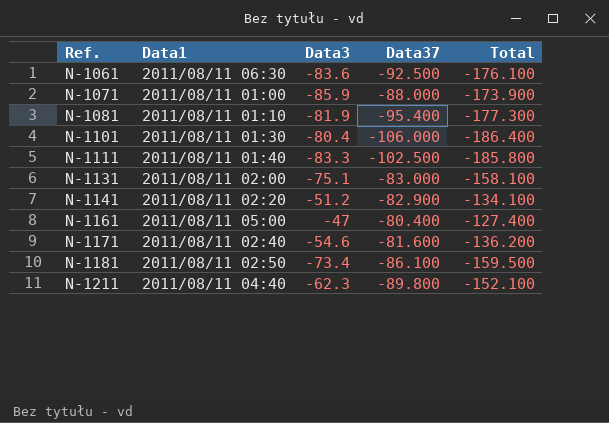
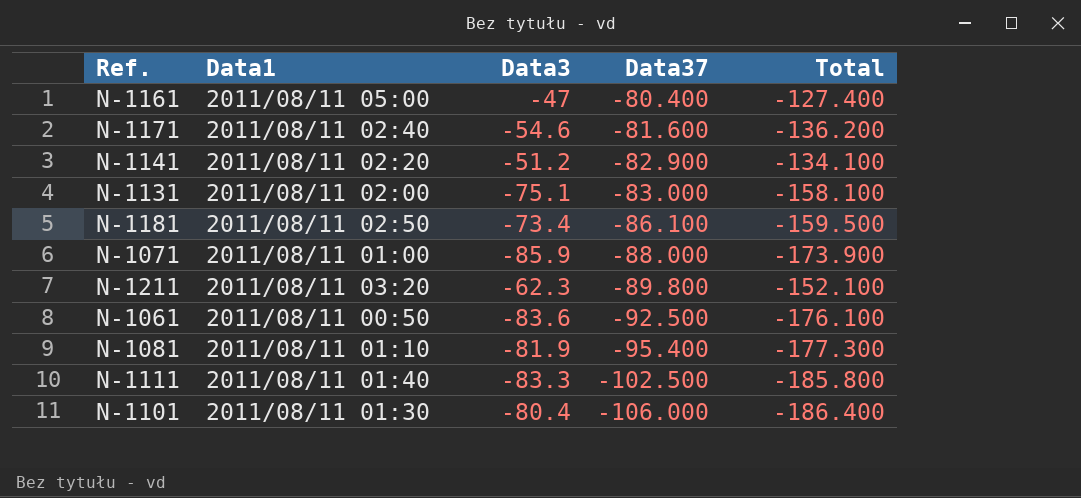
row order: Ref. ascending -> Data37 descending
N-1211 | Data1: 2011/08/11 04:40 -> 2011/08/11 03:20
N-1061 | Data1: 2011/08/11 06:30 -> 2011/08/11 00:50

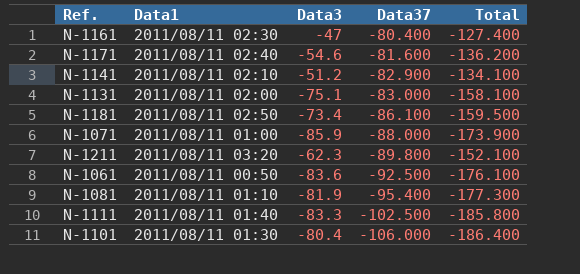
N-1161 | Data1: 2011/08/11 05:00 -> 2011/08/11 02:30
N-1141 | Data1: 2011/08/11 02:20 -> 2011/08/11 02:10

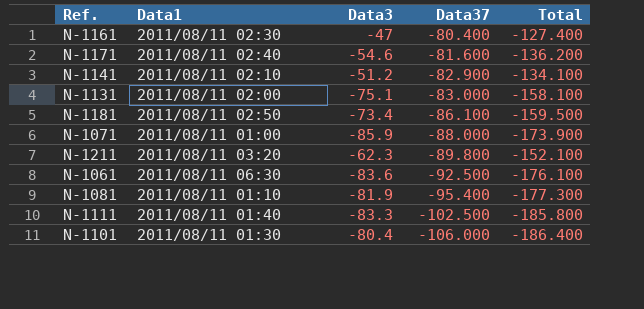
N-1061 | Data1: 2011/08/11 00:50 -> 2011/08/11 06:30

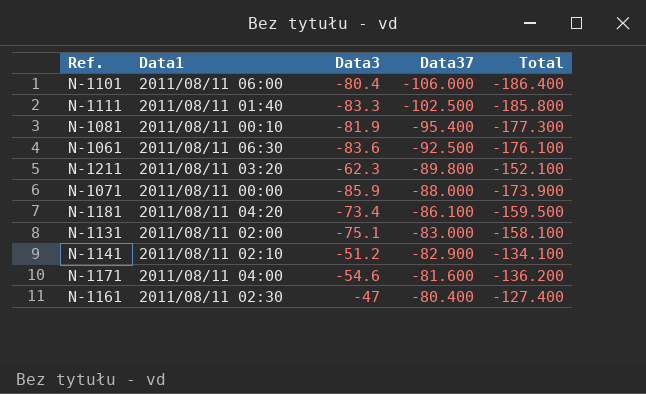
row order: Data37 descending -> Data37 ascending
N-1101 | Data1: 2011/08/11 01:30 -> 2011/08/11 06:00
N-1081 | Data1: 2011/08/11 01:10 -> 2011/08/11 00:10
N-1071 | Data1: 2011/08/11 01:00 -> 2011/08/11 00:00
N-1181 | Data1: 2011/08/11 02:50 -> 2011/08/11 04:20
N-1171 | Data1: 2011/08/11 02:40 -> 2011/08/11 04:00

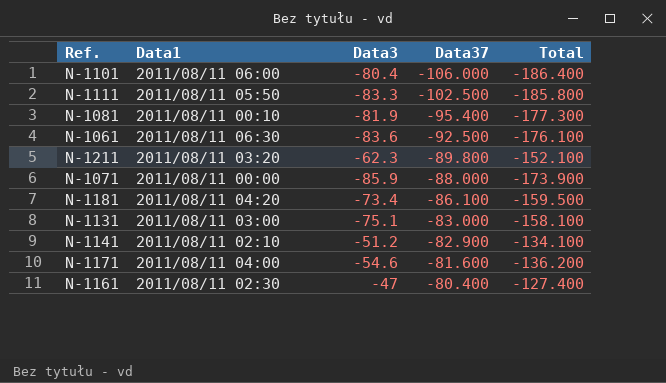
N-1111 | Data1: 2011/08/11 01:40 -> 2011/08/11 05:50
N-1131 | Data1: 2011/08/11 02:00 -> 2011/08/11 03:00

